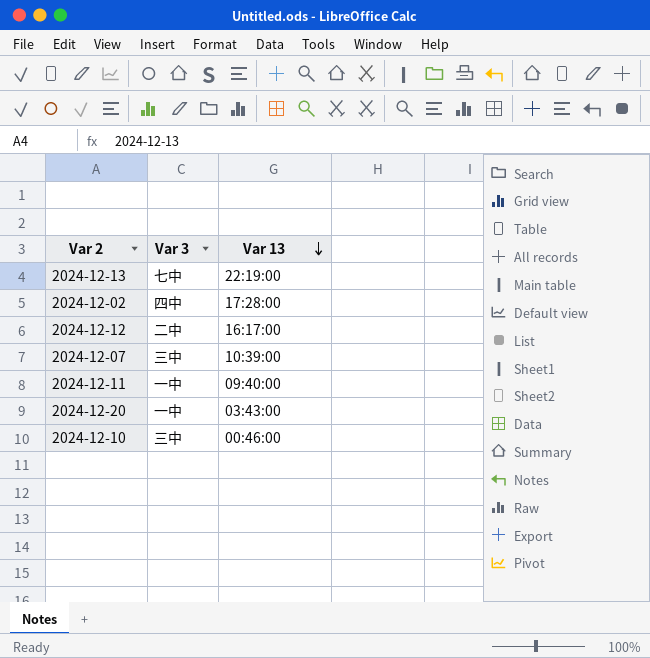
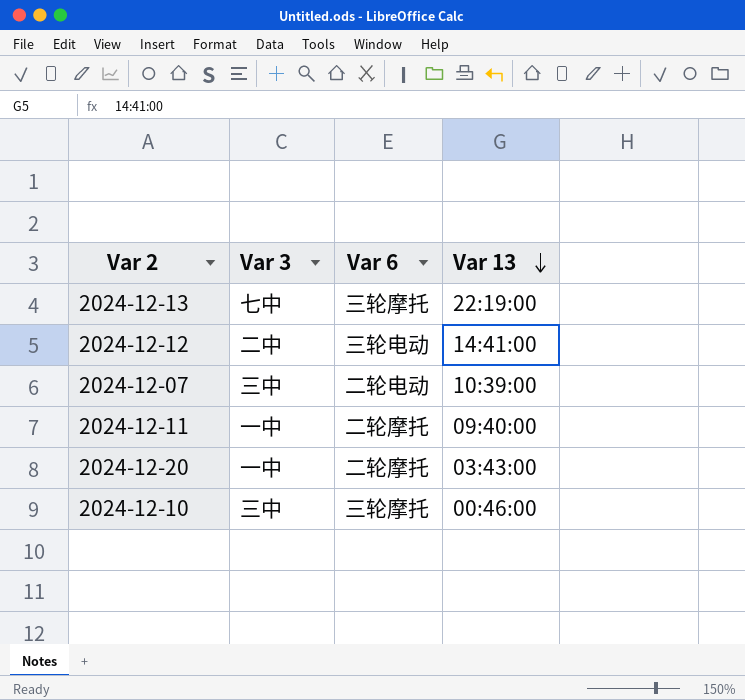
column Var 6 | position: none -> 3
row 2024-12-02: 四中 | 17:28:00 -> none
2024-12-12 | Var 13: 16:17:00 -> 14:41:00

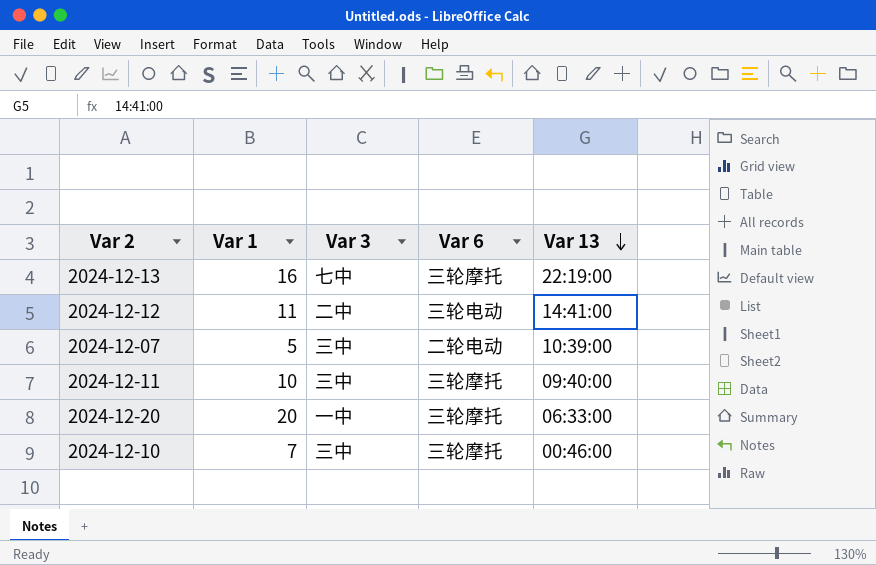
column Var 1 | position: none -> 2
2024-12-11 | Var 3: 一中 -> 三中
2024-12-11 | Var 6: 二轮摩托 -> 三轮摩托
2024-12-20 | Var 6: 二轮摩托 -> 三轮摩托
2024-12-20 | Var 13: 03:43:00 -> 06:33:00

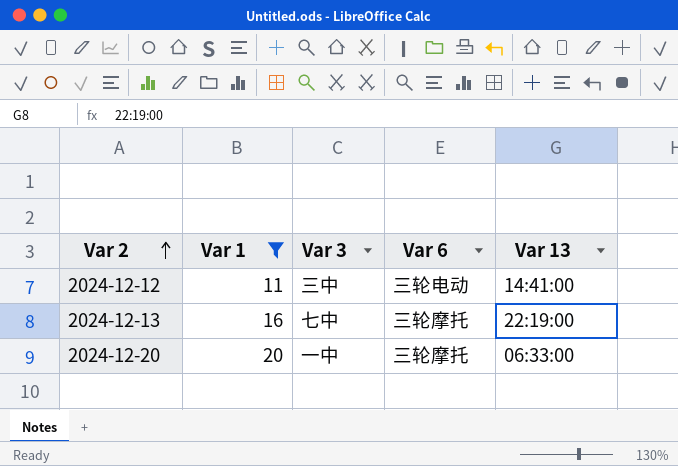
filter: none -> Var 1 >= 11
row order: Var 13 descending -> Var 2 ascending
2024-12-12 | Var 3: 二中 -> 三中

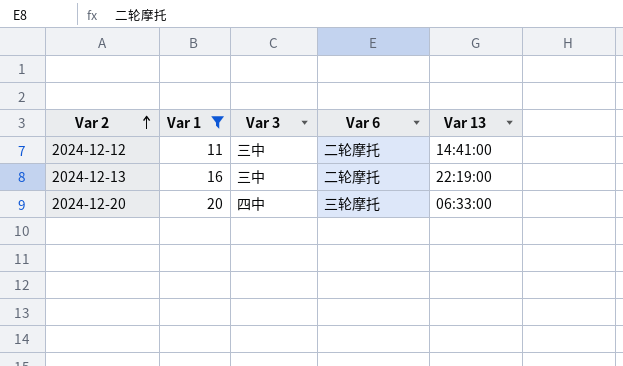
2024-12-12 | Var 6: 三轮电动 -> 二轮摩托
2024-12-13 | Var 3: 七中 -> 三中
2024-12-13 | Var 6: 三轮摩托 -> 二轮摩托
2024-12-20 | Var 3: 一中 -> 四中

